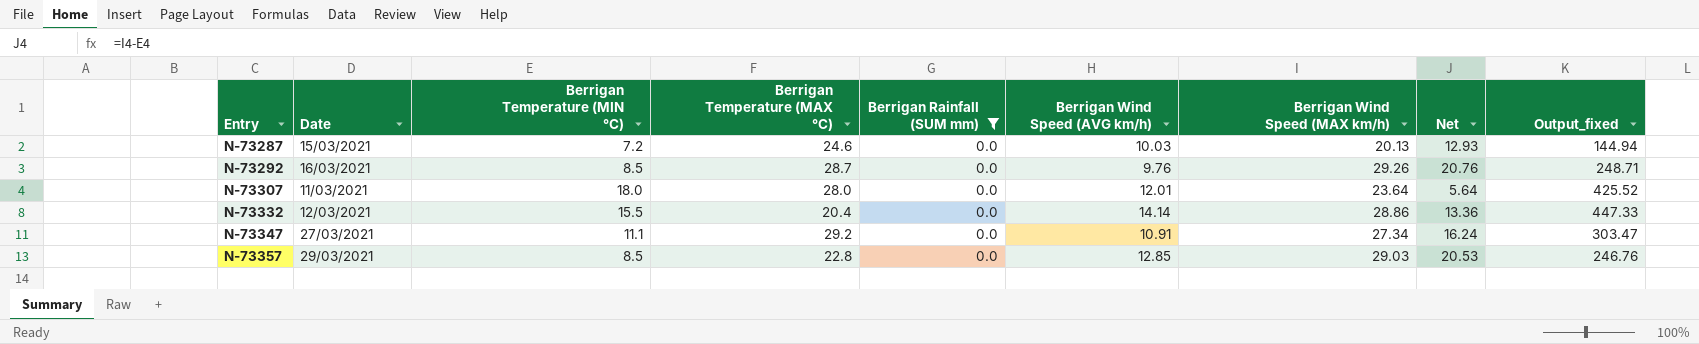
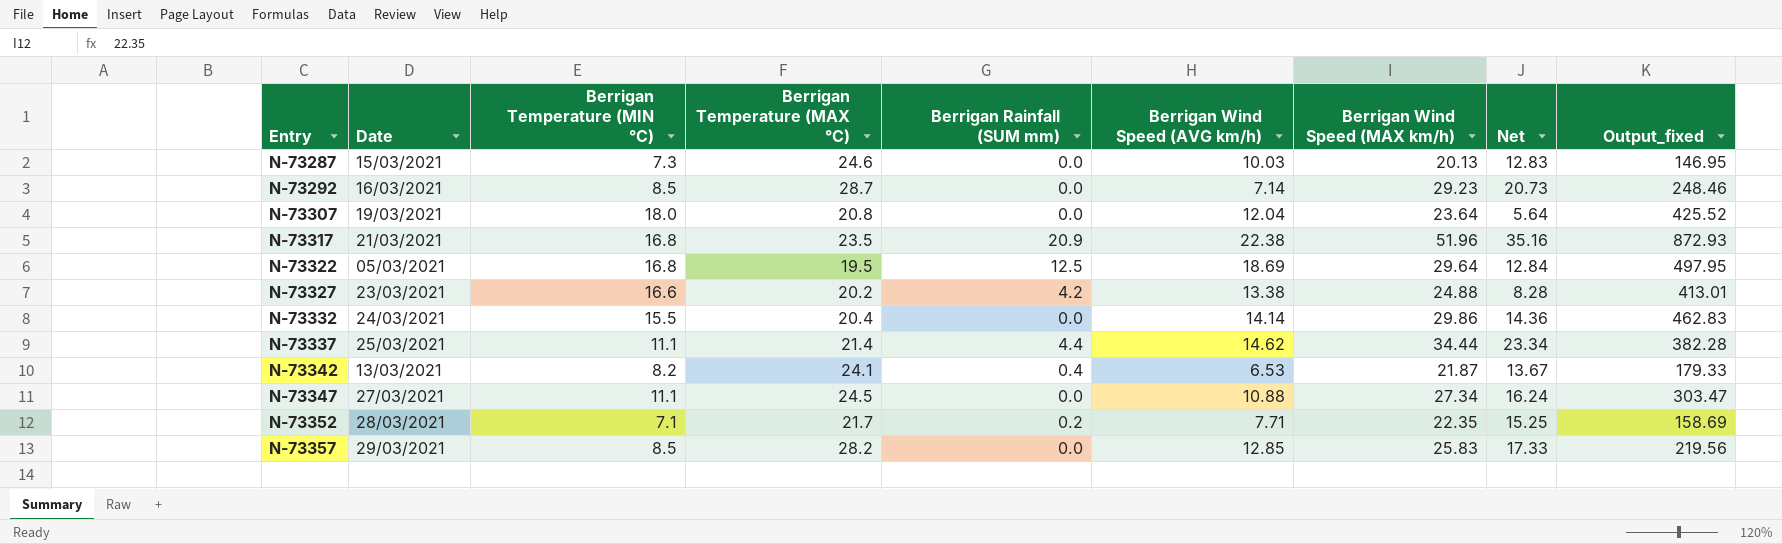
filter: Berrigan Rainfall (SUM mm) = 0.0 -> none
N-73287 | Berrigan Temperature (MIN °C): 7.2 -> 7.3
N-73287 | Net: 12.93 -> 12.83
N-73287 | Output_fixed: 144.94 -> 146.95
N-73292 | Berrigan Wind Speed (AVG km/h): 9.76 -> 7.14
N-73292 | Berrigan Wind Speed (MAX km/h): 29.26 -> 29.23
N-73292 | Net: 20.76 -> 20.73
N-73292 | Output_fixed: 248.71 -> 248.46
N-73307 | Date: 11/03/2021 -> 19/03/2021
N-73307 | Berrigan Temperature (MAX °C): 28.0 -> 20.8
N-73307 | Berrigan Wind Speed (AVG km/h): 12.01 -> 12.04
N-73332 | Date: 12/03/2021 -> 24/03/2021
N-73332 | Berrigan Wind Speed (MAX km/h): 28.86 -> 29.86
N-73332 | Net: 13.36 -> 14.36
N-73332 | Output_fixed: 447.33 -> 462.83
N-73347 | Berrigan Temperature (MAX °C): 29.2 -> 24.5
N-73347 | Berrigan Wind Speed (AVG km/h): 10.91 -> 10.88
N-73357 | Berrigan Temperature (MAX °C): 22.8 -> 28.2
N-73357 | Berrigan Wind Speed (MAX km/h): 29.03 -> 25.83
N-73357 | Net: 20.53 -> 17.33
N-73357 | Output_fixed: 246.76 -> 219.56

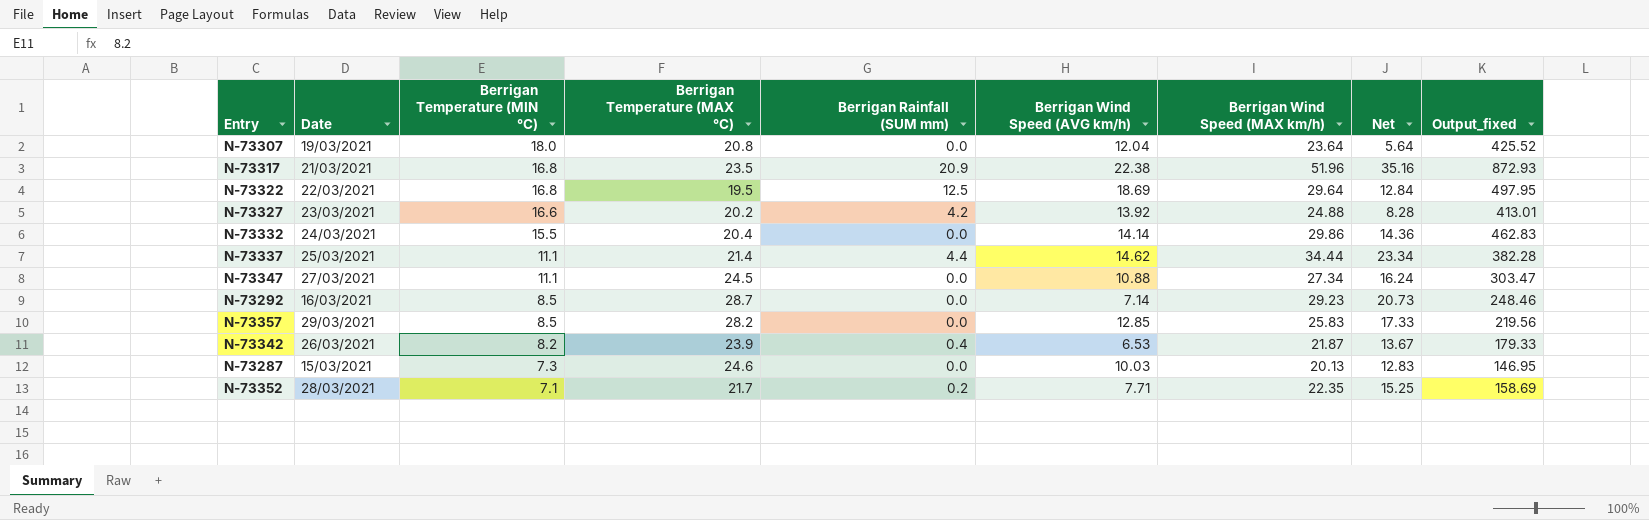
row order: Entry ascending -> Berrigan Temperature (MIN °C) descending
N-73322 | Date: 05/03/2021 -> 22/03/2021
N-73327 | Berrigan Wind Speed (AVG km/h): 13.38 -> 13.92
N-73342 | Date: 13/03/2021 -> 26/03/2021
N-73342 | Berrigan Temperature (MAX °C): 24.1 -> 23.9

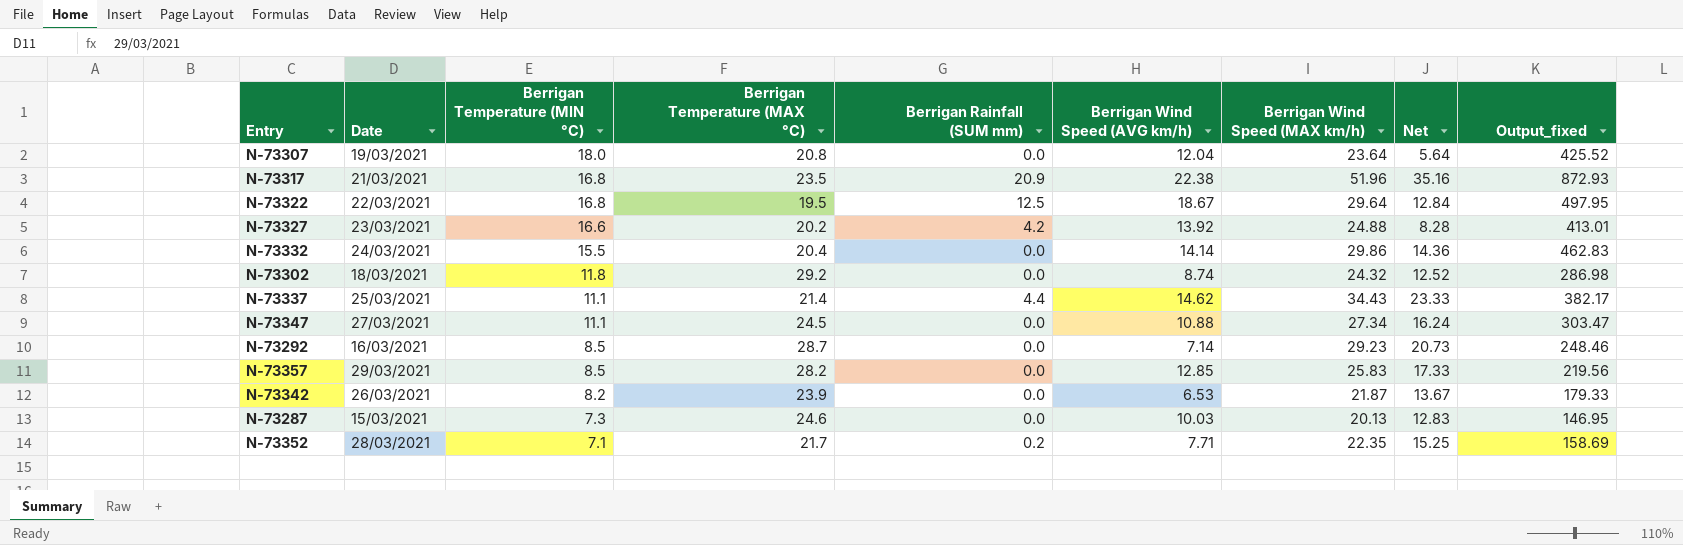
N-73322 | Berrigan Wind Speed (AVG km/h): 18.69 -> 18.67
row N-73302: none -> 18/03/2021 | 11.8 | 29.2 | 0.0 | 8.74 | 24.32 | 12.52 | 286.98
N-73337 | Berrigan Wind Speed (MAX km/h): 34.44 -> 34.43
N-73337 | Net: 23.34 -> 23.33
N-73337 | Output_fixed: 382.28 -> 382.17
N-73342 | Berrigan Rainfall (SUM mm): 0.4 -> 0.0

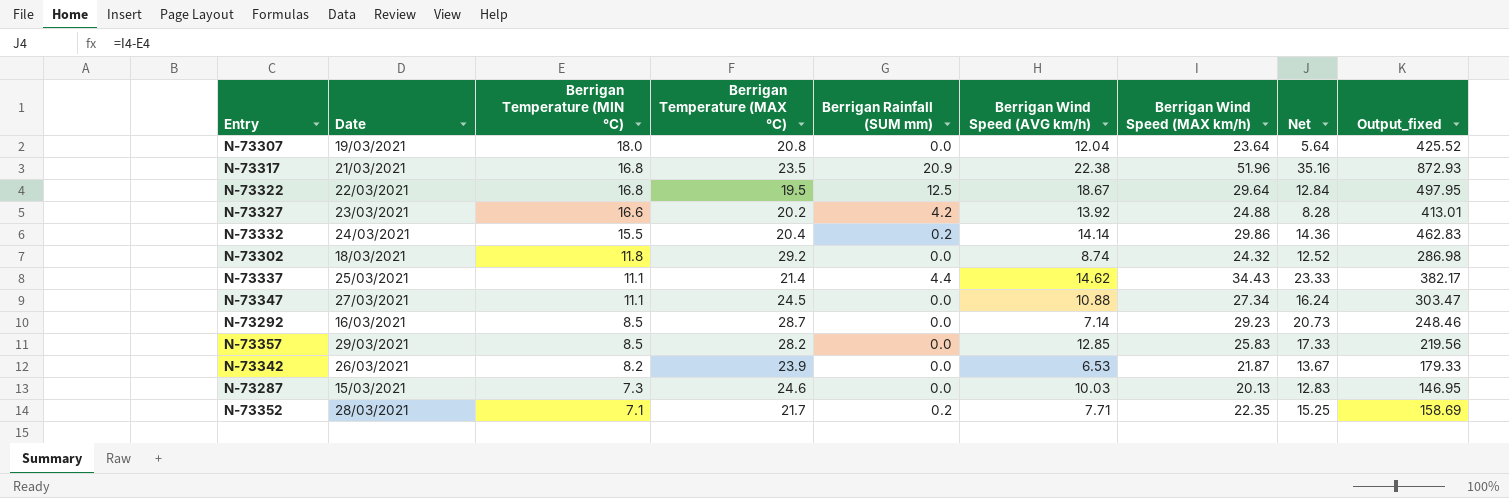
N-73332 | Berrigan Rainfall (SUM mm): 0.0 -> 0.2

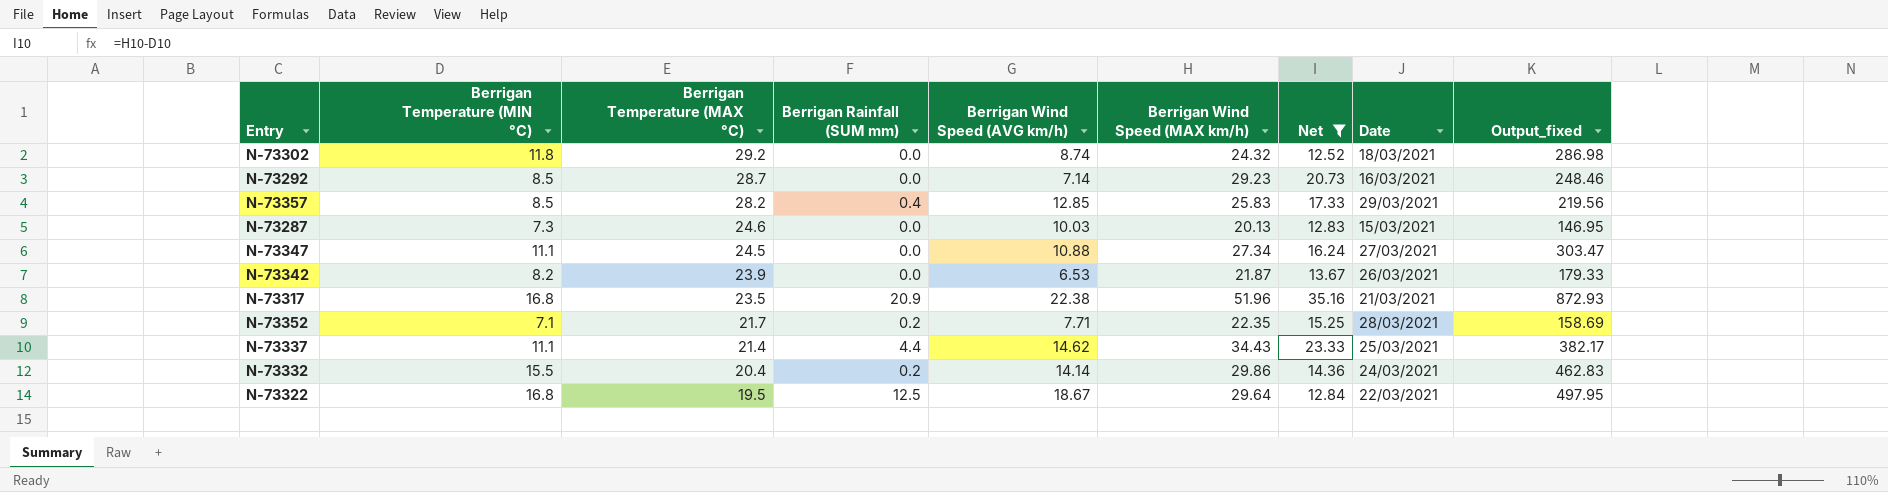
filter: none -> Net >= 12.52
row order: Berrigan Temperature (MIN °C) descending -> Berrigan Temperature (MAX °C) descending
column Date | position: 2 -> 8
N-73357 | Berrigan Rainfall (SUM mm): 0.0 -> 0.4

